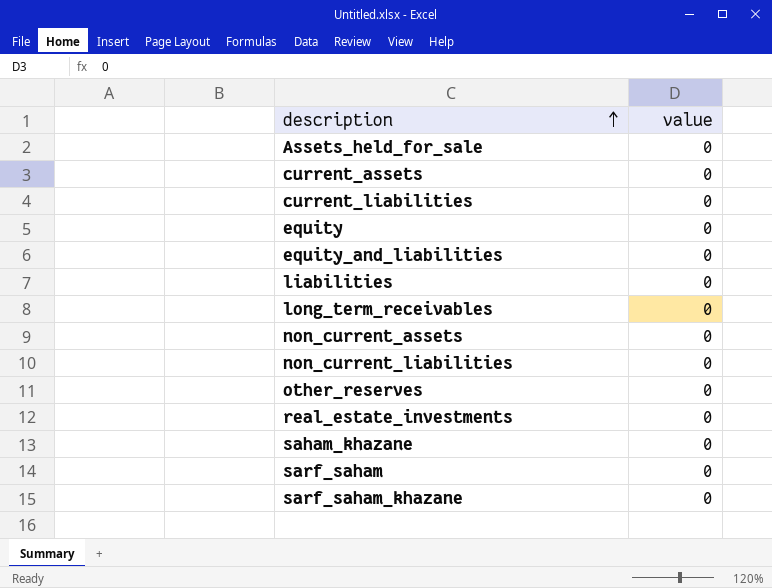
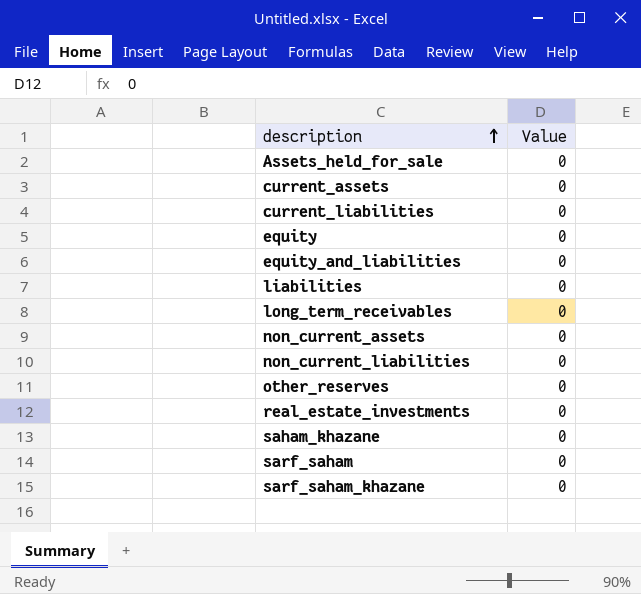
column name: value -> Value

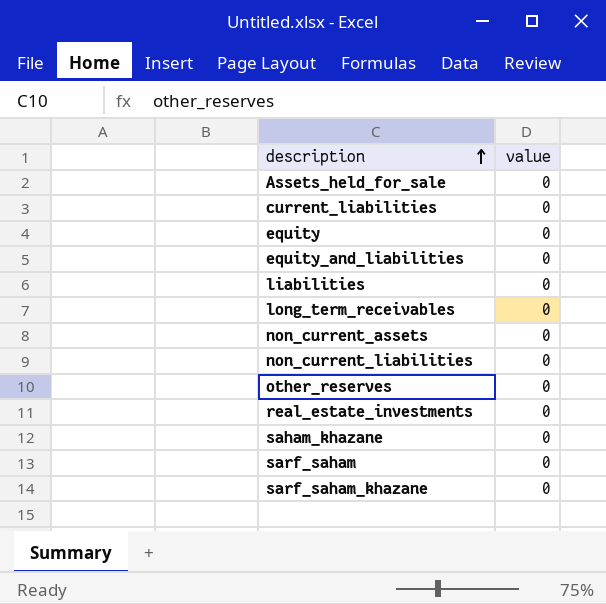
column name: Value -> value
row current_assets: 0 -> none

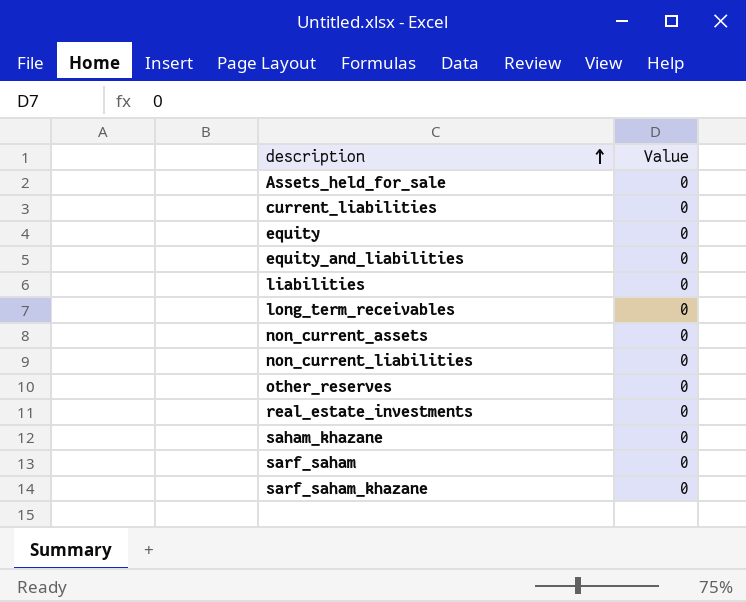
column name: value -> Value

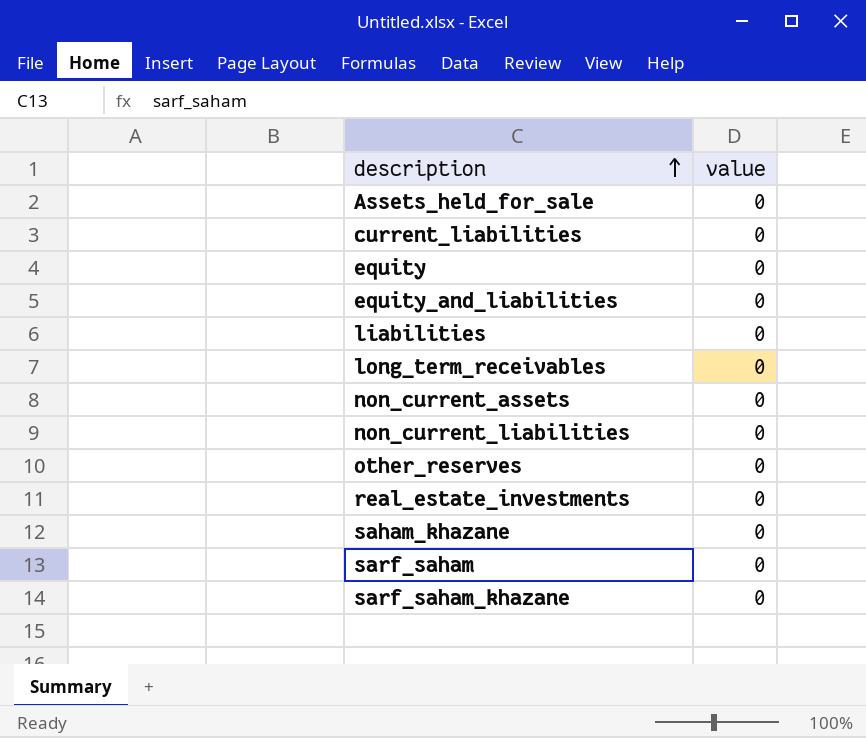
column name: Value -> value

